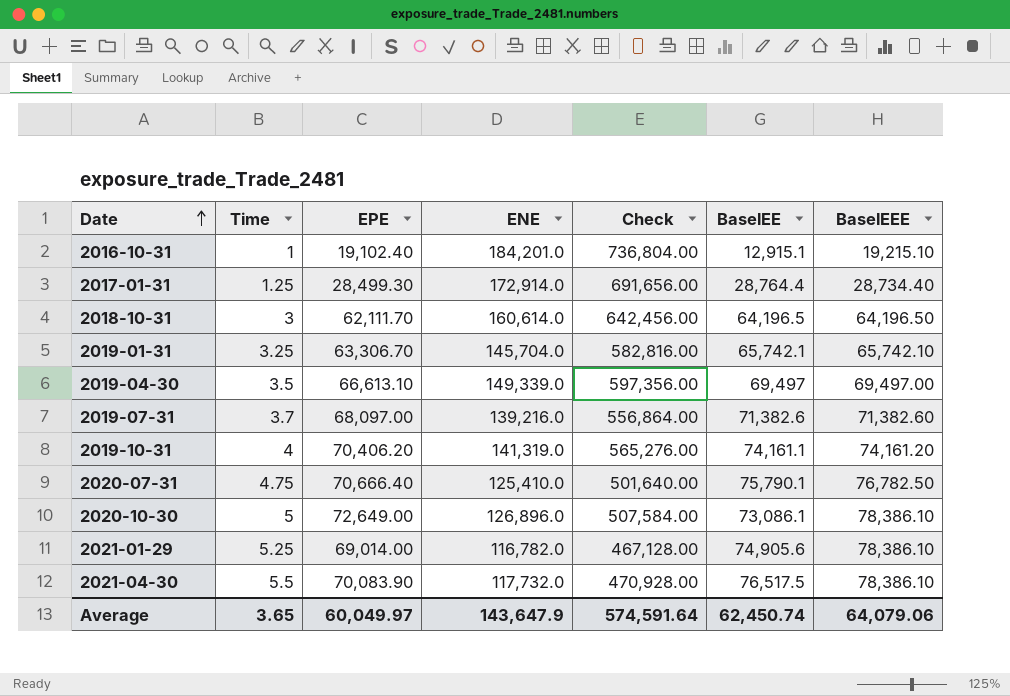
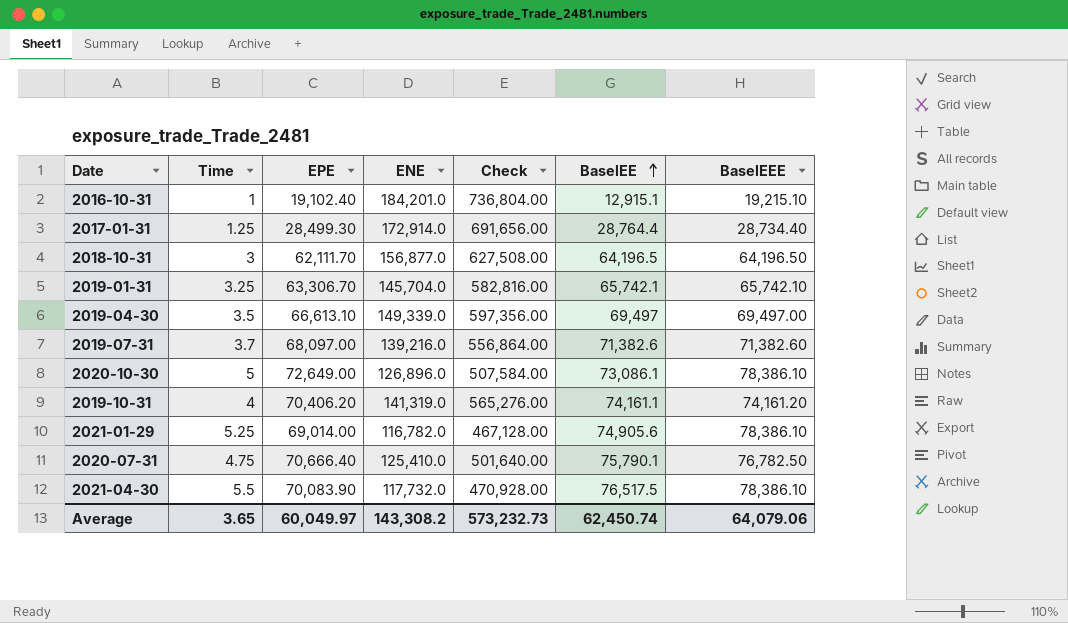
row order: Date ascending -> BaselEE ascending
2018-10-31 | ENE: 160,614.0 -> 156,877.0
2018-10-31 | Check: 642,456.00 -> 627,508.00
Average | ENE: 143,647.9 -> 143,308.2
Average | Check: 574,591.64 -> 573,232.73

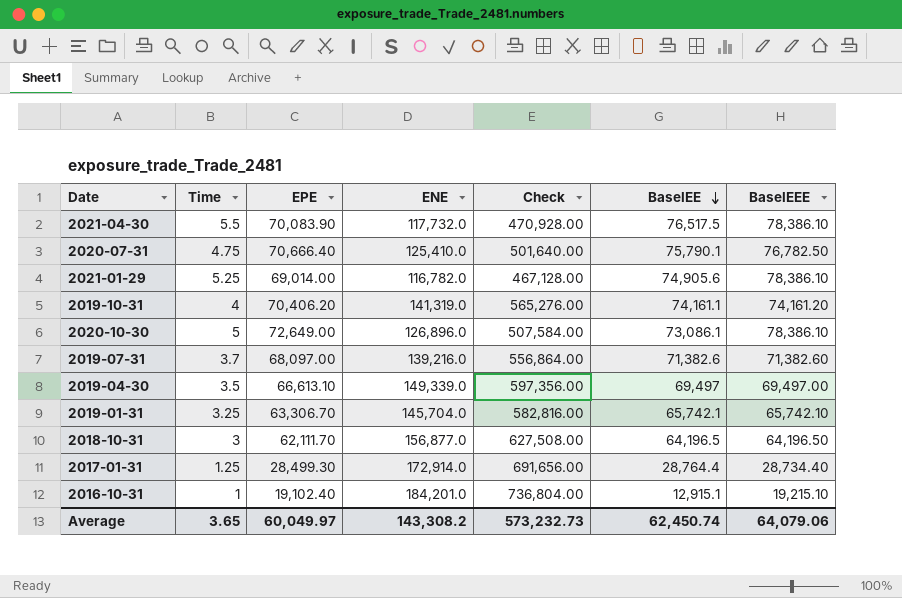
row order: BaselEE ascending -> BaselEE descending

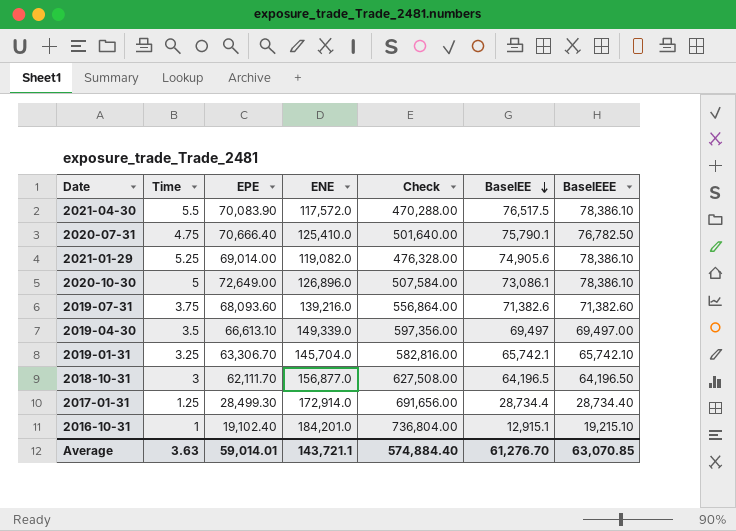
row 2019-10-31: 4 | 70,406.20 | 141,319.0 | 565,276.00 | 74,161.1 | 74,161.20 -> none
2021-04-30 | ENE: 117,732.0 -> 117,572.0
2021-04-30 | Check: 470,928.00 -> 470,288.00
2021-01-29 | ENE: 116,782.0 -> 119,082.0
2021-01-29 | Check: 467,128.00 -> 476,328.00
2019-07-31 | Time: 3.7 -> 3.75
2019-07-31 | EPE: 68,097.00 -> 68,093.60
2017-01-31 | BaselEE: 28,764.4 -> 28,734.4
Average | Time: 3.65 -> 3.63
Average | EPE: 60,049.97 -> 59,014.01
Average | ENE: 143,308.2 -> 143,721.1
Average | Check: 573,232.73 -> 574,884.40
Average | BaselEE: 62,450.74 -> 61,276.70
Average | BaselEEE: 64,079.06 -> 63,070.85

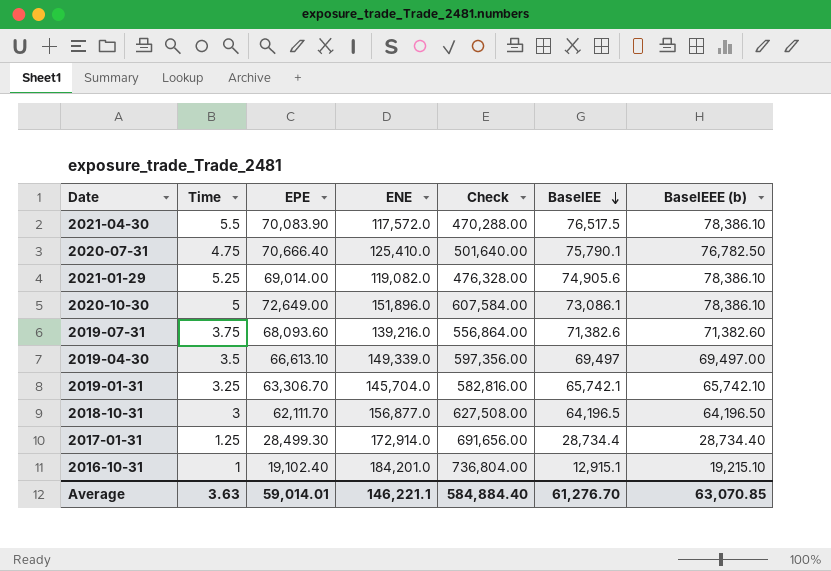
column name: BaselEEE -> BaselEEE (b)
2020-10-30 | ENE: 126,896.0 -> 151,896.0
2020-10-30 | Check: 507,584.00 -> 607,584.00
Average | ENE: 143,721.1 -> 146,221.1
Average | Check: 574,884.40 -> 584,884.40

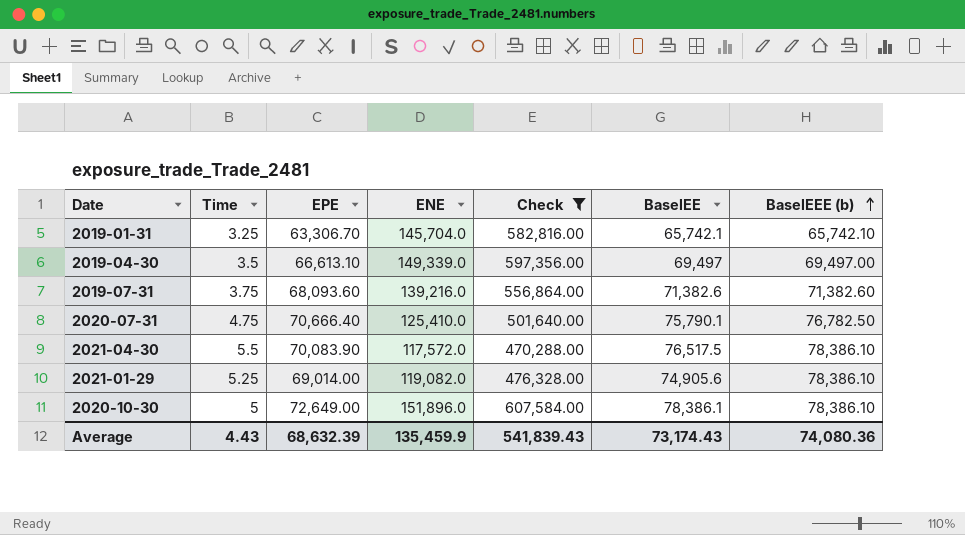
filter: none -> Check <= 607,584.00
row order: BaselEE descending -> BaselEEE (b) ascending
2020-10-30 | BaselEE: 73,086.1 -> 78,386.1
Average | Time: 3.63 -> 4.43
Average | EPE: 59,014.01 -> 68,632.39
Average | ENE: 146,221.1 -> 135,459.9
Average | Check: 584,884.40 -> 541,839.43
Average | BaselEE: 61,276.70 -> 73,174.43
Average | BaselEEE (b): 63,070.85 -> 74,080.36

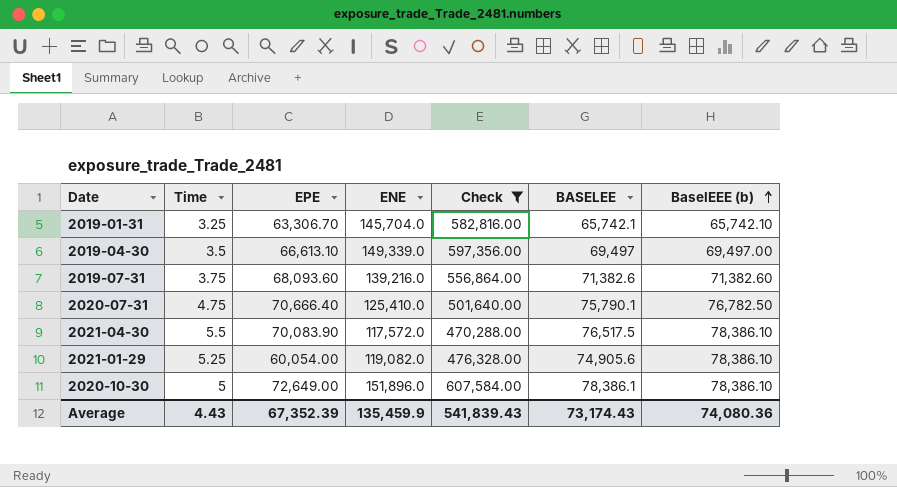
column name: BaselEE -> BASELEE
2021-01-29 | EPE: 69,014.00 -> 60,054.00
Average | EPE: 68,632.39 -> 67,352.39

